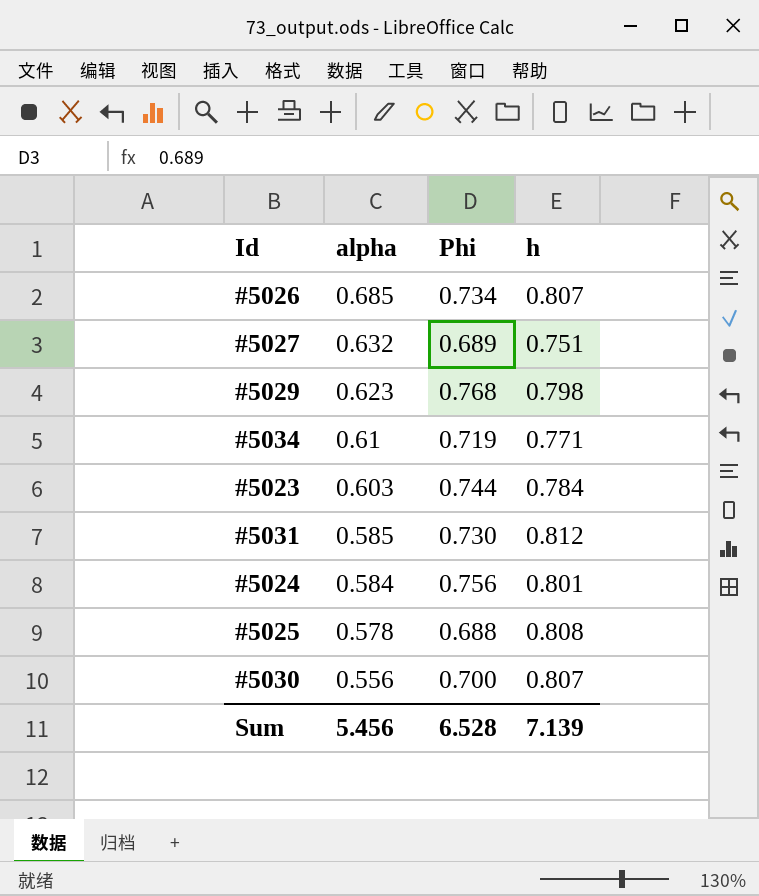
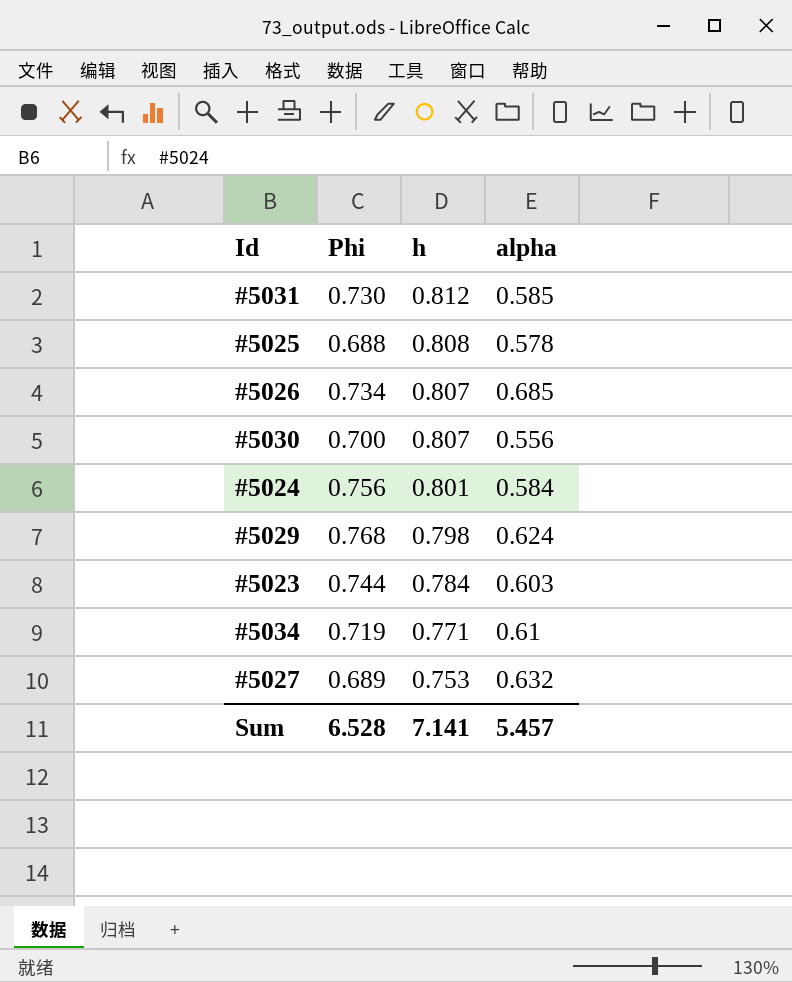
row order: alpha descending -> h descending
column alpha | position: 2 -> 4
#5029 | alpha: 0.623 -> 0.624
#5027 | h: 0.751 -> 0.753
Sum | h: 7.139 -> 7.141
Sum | alpha: 5.456 -> 5.457

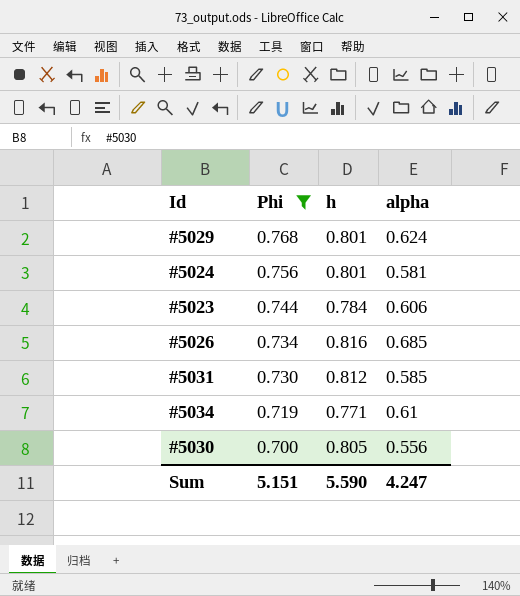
filter: none -> Phi >= 0.700
row order: h descending -> Phi descending
#5029 | h: 0.798 -> 0.801
#5024 | alpha: 0.584 -> 0.581
#5023 | alpha: 0.603 -> 0.606
#5026 | h: 0.807 -> 0.816
#5030 | h: 0.807 -> 0.805
Sum | Phi: 6.528 -> 5.151
Sum | h: 7.141 -> 5.590
Sum | alpha: 5.457 -> 4.247

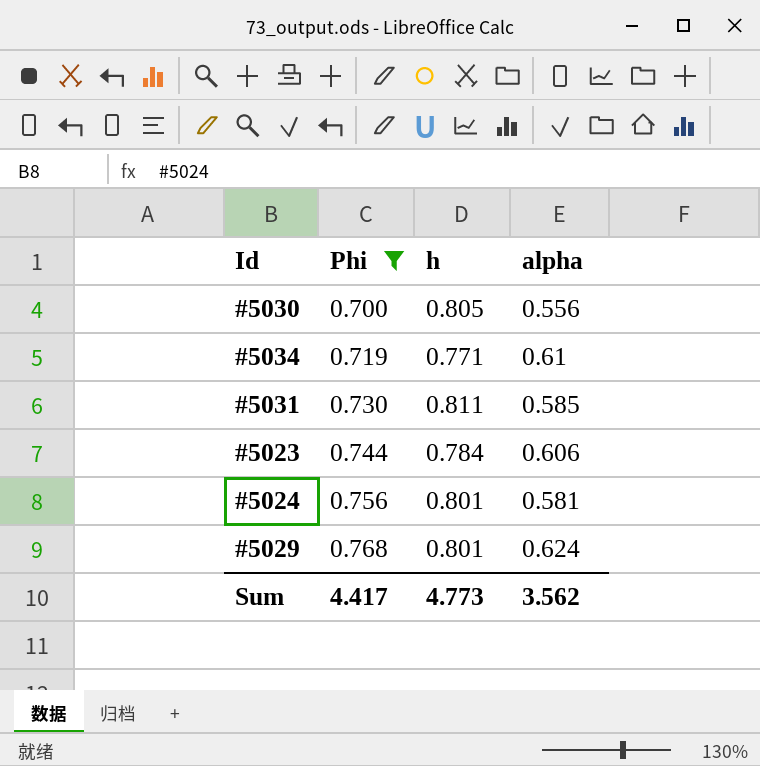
row order: Phi descending -> Phi ascending
row #5026: 0.734 | 0.816 | 0.685 -> none
#5031 | h: 0.812 -> 0.811
Sum | Phi: 5.151 -> 4.417
Sum | h: 5.590 -> 4.773
Sum | alpha: 4.247 -> 3.562

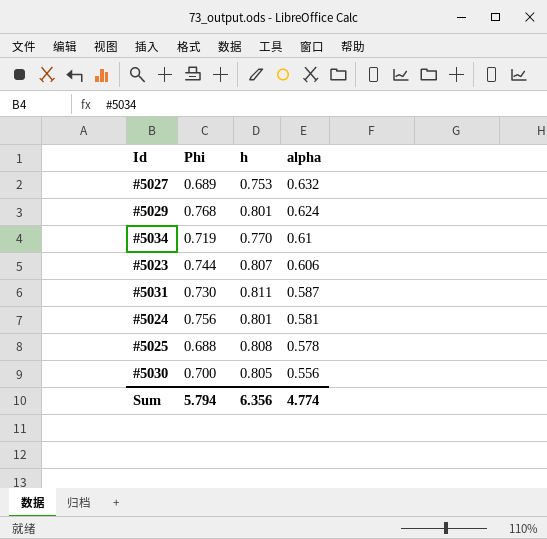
filter: Phi >= 0.700 -> none
row order: Phi ascending -> alpha descending
#5034 | h: 0.771 -> 0.770
#5023 | h: 0.784 -> 0.807
#5031 | alpha: 0.585 -> 0.587
Sum | Phi: 4.417 -> 5.794
Sum | h: 4.773 -> 6.356
Sum | alpha: 3.562 -> 4.774

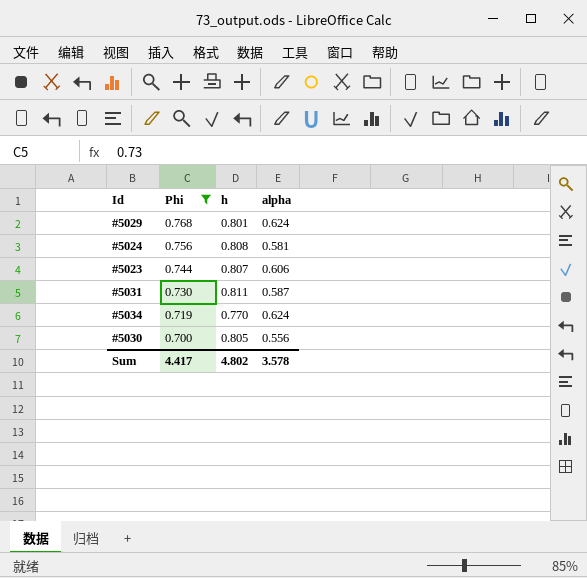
filter: none -> Phi >= 0.700
row order: alpha descending -> Phi descending
#5024 | h: 0.801 -> 0.808
#5034 | alpha: 0.61 -> 0.624
Sum | Phi: 5.794 -> 4.417
Sum | h: 6.356 -> 4.802
Sum | alpha: 4.774 -> 3.578

